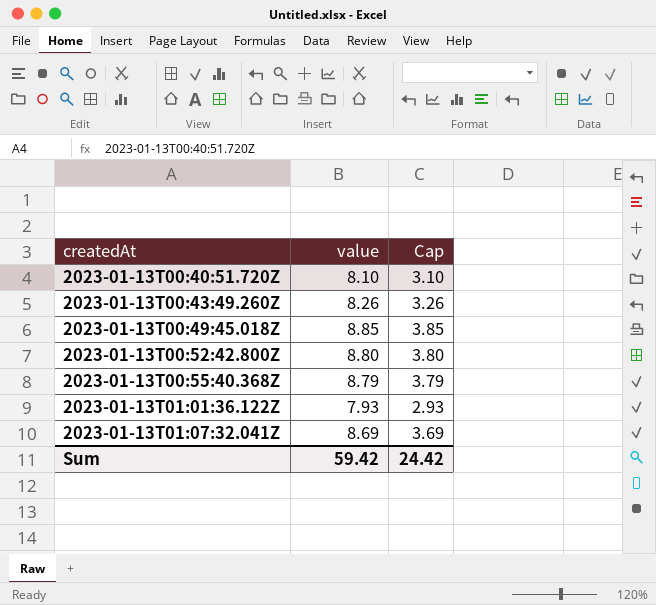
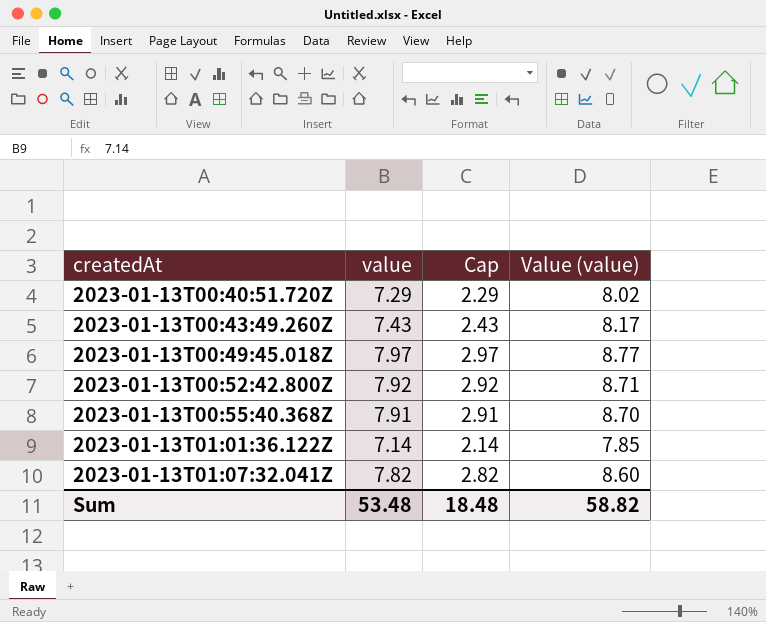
column Value (value) | formula: none -> [value] * 1.1
2023-01-13T00:40:51.720Z | value: 8.10 -> 7.29
2023-01-13T00:40:51.720Z | Cap: 3.10 -> 2.29
2023-01-13T00:43:49.260Z | value: 8.26 -> 7.43
2023-01-13T00:43:49.260Z | Cap: 3.26 -> 2.43
2023-01-13T00:49:45.018Z | value: 8.85 -> 7.97
2023-01-13T00:49:45.018Z | Cap: 3.85 -> 2.97
2023-01-13T00:52:42.800Z | value: 8.80 -> 7.92
2023-01-13T00:52:42.800Z | Cap: 3.80 -> 2.92
2023-01-13T00:55:40.368Z | value: 8.79 -> 7.91
2023-01-13T00:55:40.368Z | Cap: 3.79 -> 2.91
2023-01-13T01:01:36.122Z | value: 7.93 -> 7.14
2023-01-13T01:01:36.122Z | Cap: 2.93 -> 2.14
2023-01-13T01:07:32.041Z | value: 8.69 -> 7.82
2023-01-13T01:07:32.041Z | Cap: 3.69 -> 2.82
Sum | value: 59.42 -> 53.48
Sum | Cap: 24.42 -> 18.48

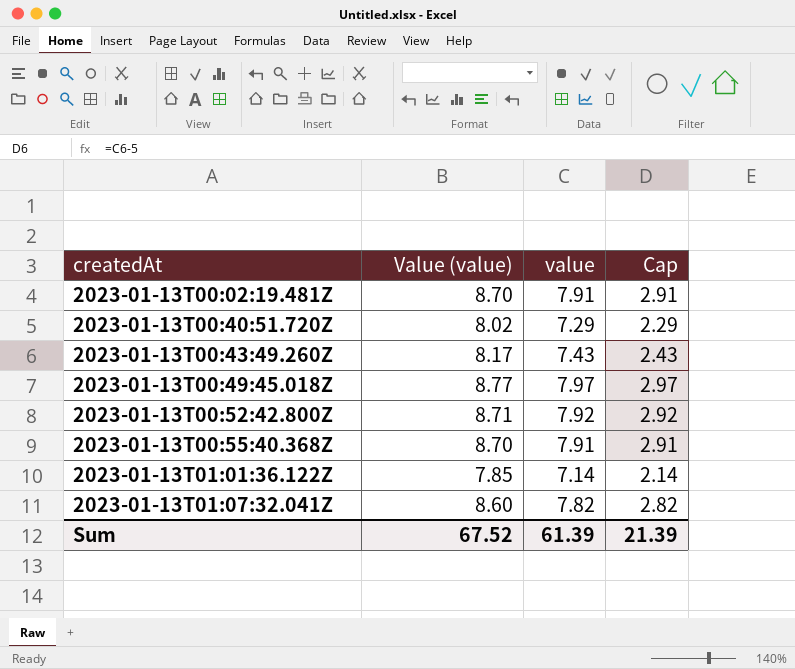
column Value (value) | position: 4 -> 2
row 2023-01-13T00:02:19.481Z: none -> 8.70 | 7.91 | 2.91
Sum | Value (value): 58.82 -> 67.52
Sum | value: 53.48 -> 61.39
Sum | Cap: 18.48 -> 21.39

